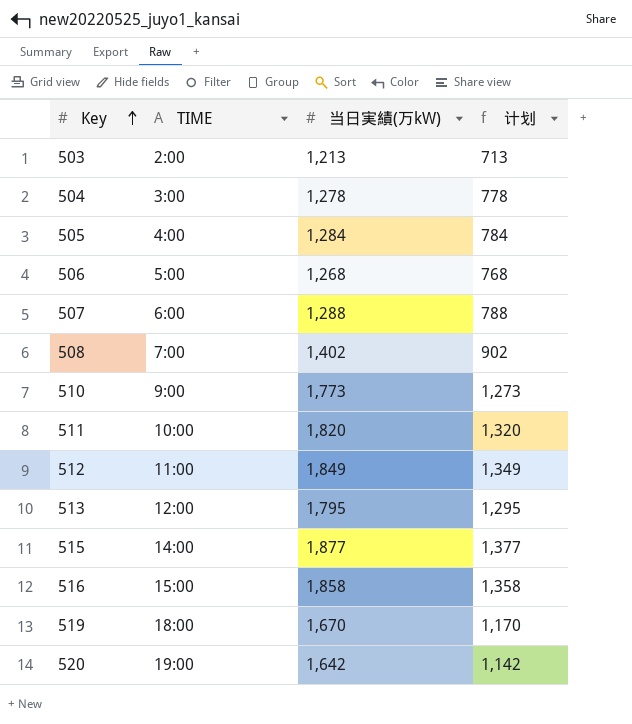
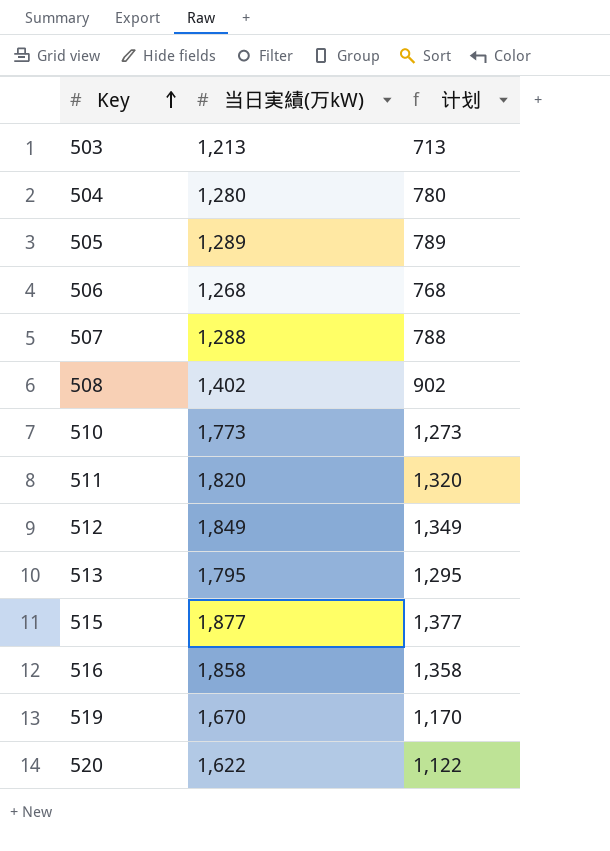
column TIME | position: 2 -> none
504 | 当日実績(万kW): 1,278 -> 1,280
504 | 计划: 778 -> 780
505 | 当日実績(万kW): 1,284 -> 1,289
505 | 计划: 784 -> 789
520 | 当日実績(万kW): 1,642 -> 1,622
520 | 计划: 1,142 -> 1,122

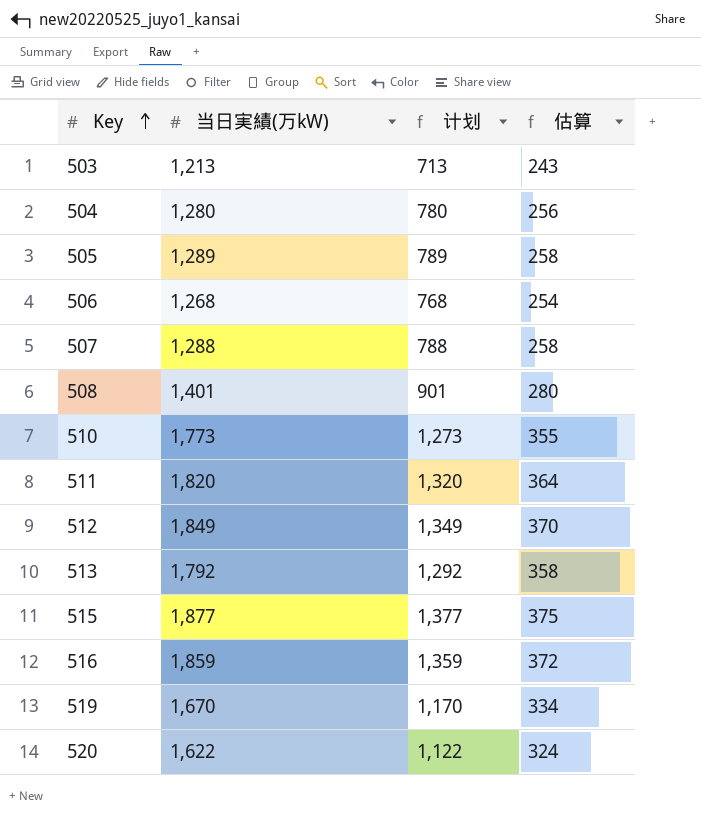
column 估算 | formula: none -> [当日実績(万kW)] * 0.2
508 | 当日実績(万kW): 1,402 -> 1,401
508 | 计划: 902 -> 901
513 | 当日実績(万kW): 1,795 -> 1,792
513 | 计划: 1,295 -> 1,292
516 | 当日実績(万kW): 1,858 -> 1,859
516 | 计划: 1,358 -> 1,359

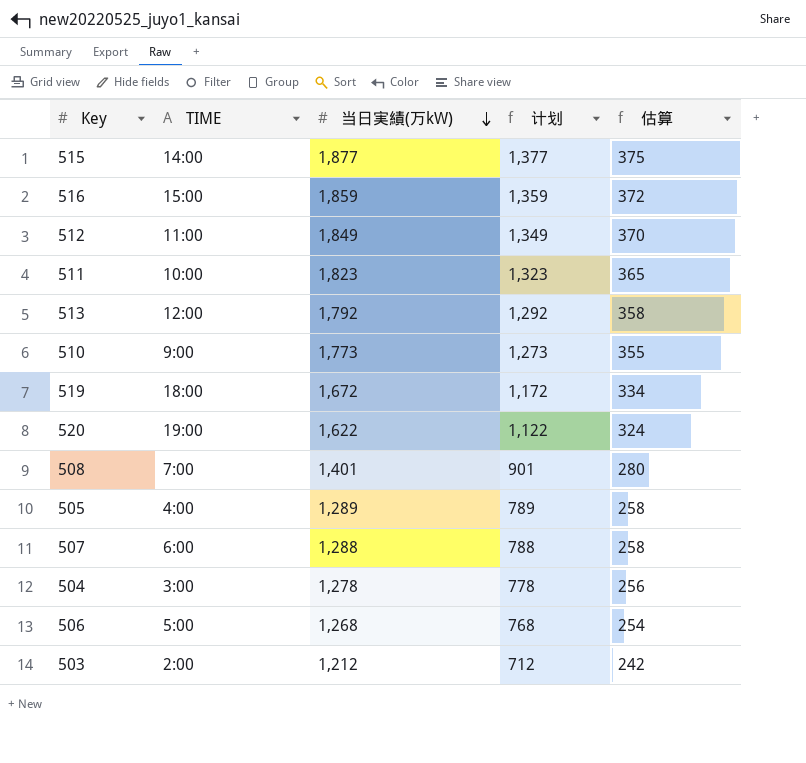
row order: Key ascending -> 当日実績(万kW) descending
column TIME | position: none -> 2
511 | 当日実績(万kW): 1,820 -> 1,823
511 | 计划: 1,320 -> 1,323
511 | 估算: 364 -> 365
519 | 当日実績(万kW): 1,670 -> 1,672
519 | 计划: 1,170 -> 1,172
504 | 当日実績(万kW): 1,280 -> 1,278
504 | 计划: 780 -> 778
503 | 当日実績(万kW): 1,213 -> 1,212
503 | 计划: 713 -> 712
503 | 估算: 243 -> 242

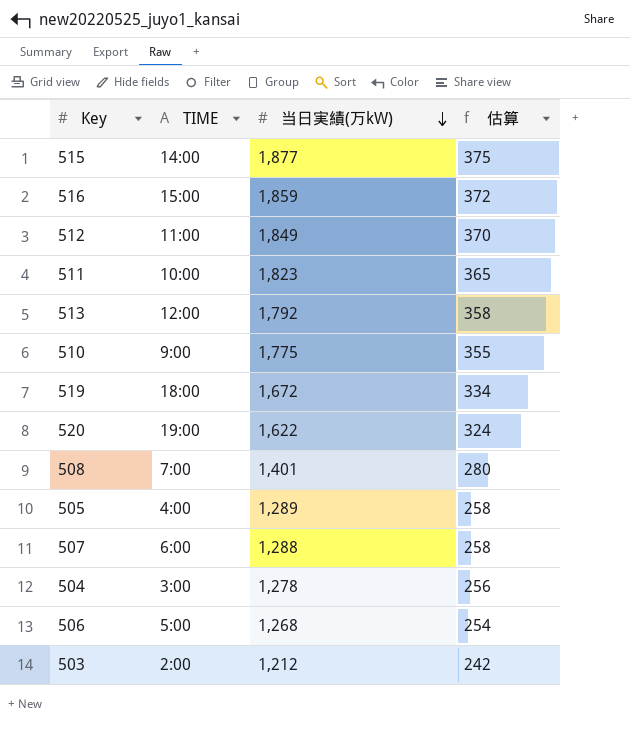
column 计划 | formula: [当日実績(万kW)] - 500 -> none
510 | 当日実績(万kW): 1,773 -> 1,775

